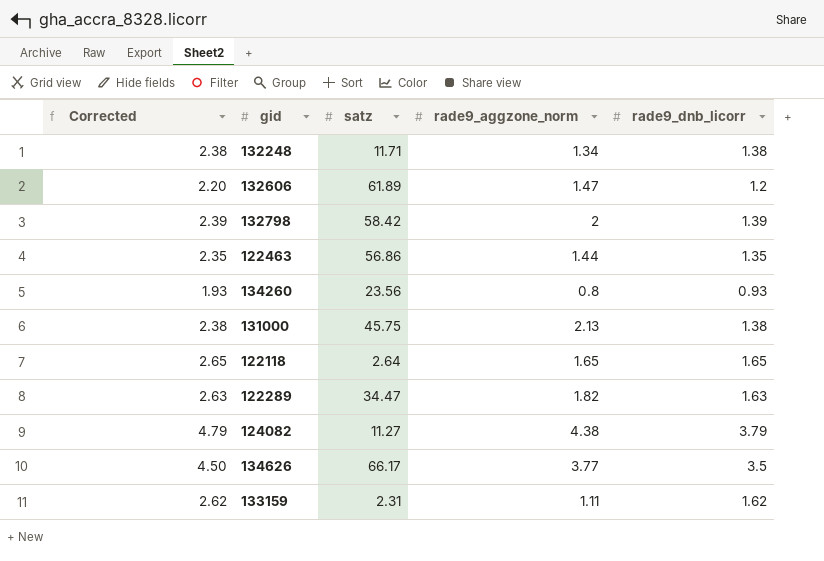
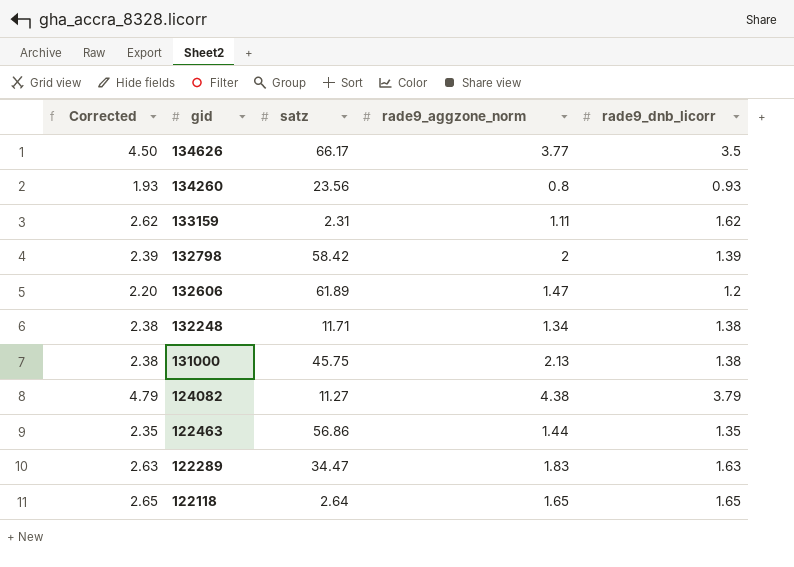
row order: none -> gid descending
122289 | rade9_aggzone_norm: 1.82 -> 1.83

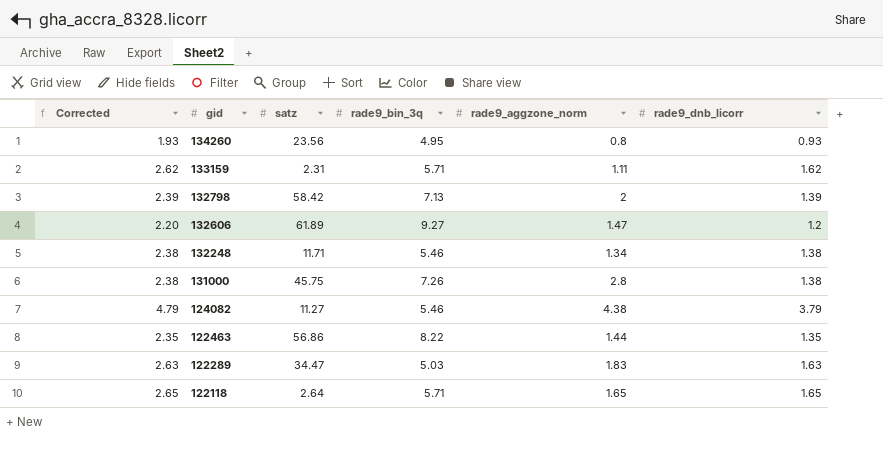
column rade9_bin_3q | position: none -> 4
row 134626: 4.50 | 66.17 | 3.77 | 3.5 -> none
131000 | rade9_aggzone_norm: 2.13 -> 2.8

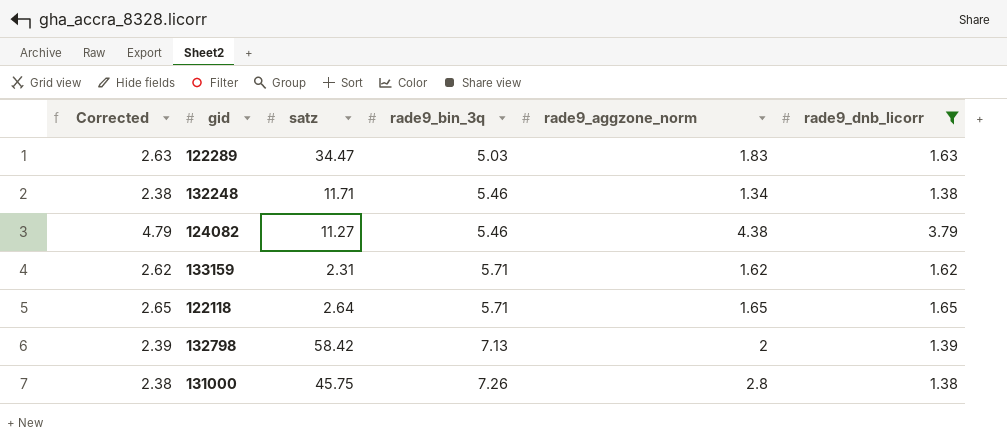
filter: none -> rade9_dnb_licorr >= 1.38
row order: gid descending -> rade9_bin_3q ascending
133159 | rade9_aggzone_norm: 1.11 -> 1.62

